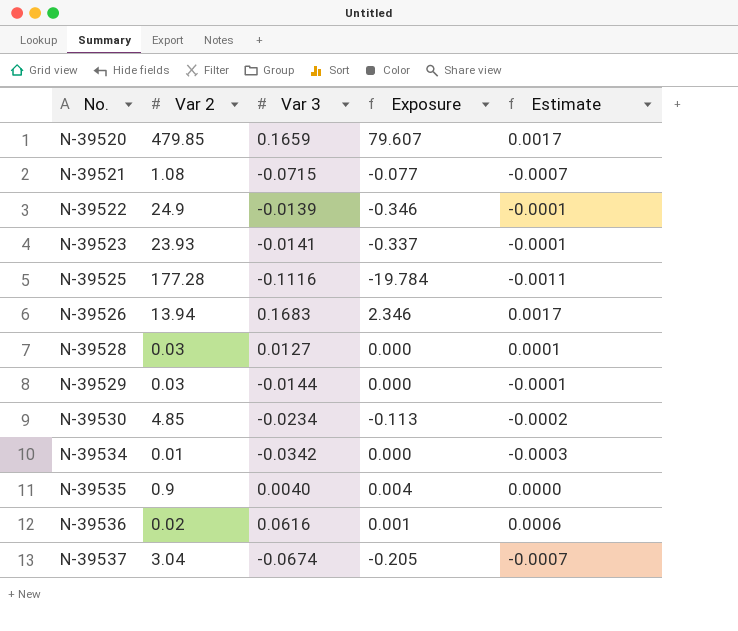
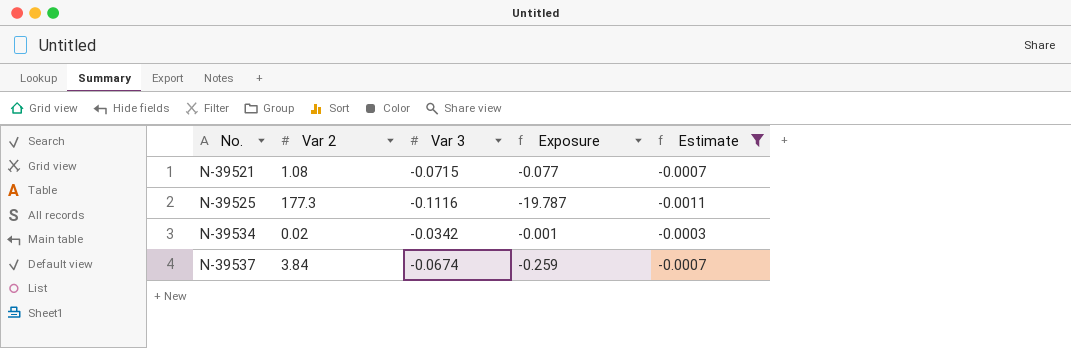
filter: none -> Estimate <= -0.0003
N-39525 | Var 2: 177.28 -> 177.3
N-39525 | Exposure: -19.784 -> -19.787
N-39534 | Var 2: 0.01 -> 0.02
N-39534 | Exposure: 0.000 -> -0.001
N-39537 | Var 2: 3.04 -> 3.84
N-39537 | Exposure: -0.205 -> -0.259

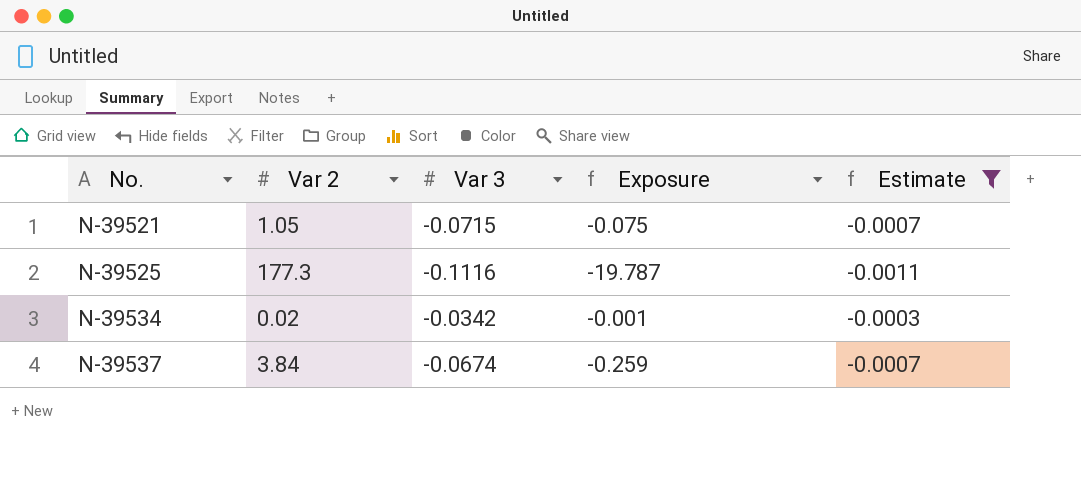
N-39521 | Var 2: 1.08 -> 1.05
N-39521 | Exposure: -0.077 -> -0.075

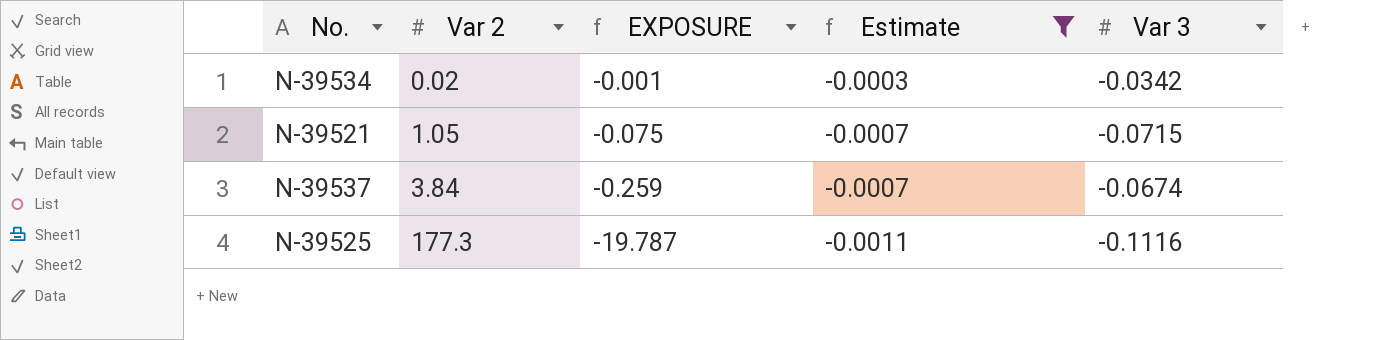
row order: No. ascending -> Var 2 ascending
column name: Exposure -> EXPOSURE
column Var 3 | position: 3 -> 5

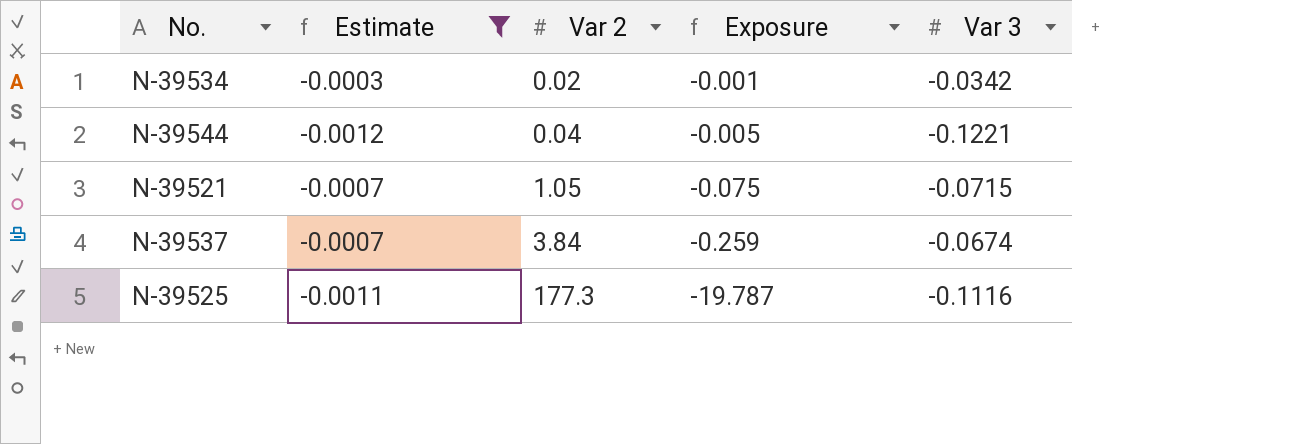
column Estimate | position: 4 -> 2
column name: EXPOSURE -> Exposure
row N-39544: none -> -0.0012 | 0.04 | -0.005 | -0.1221

